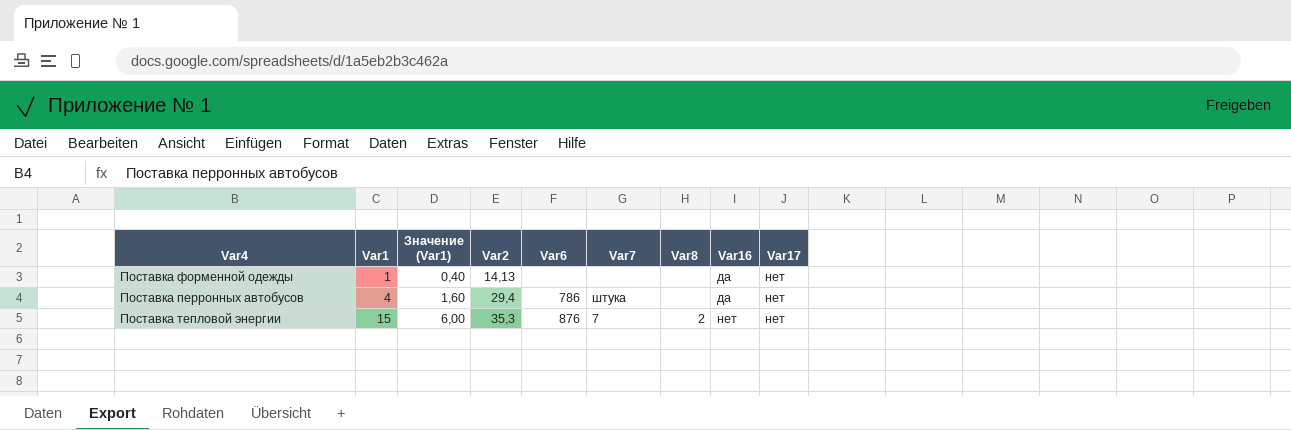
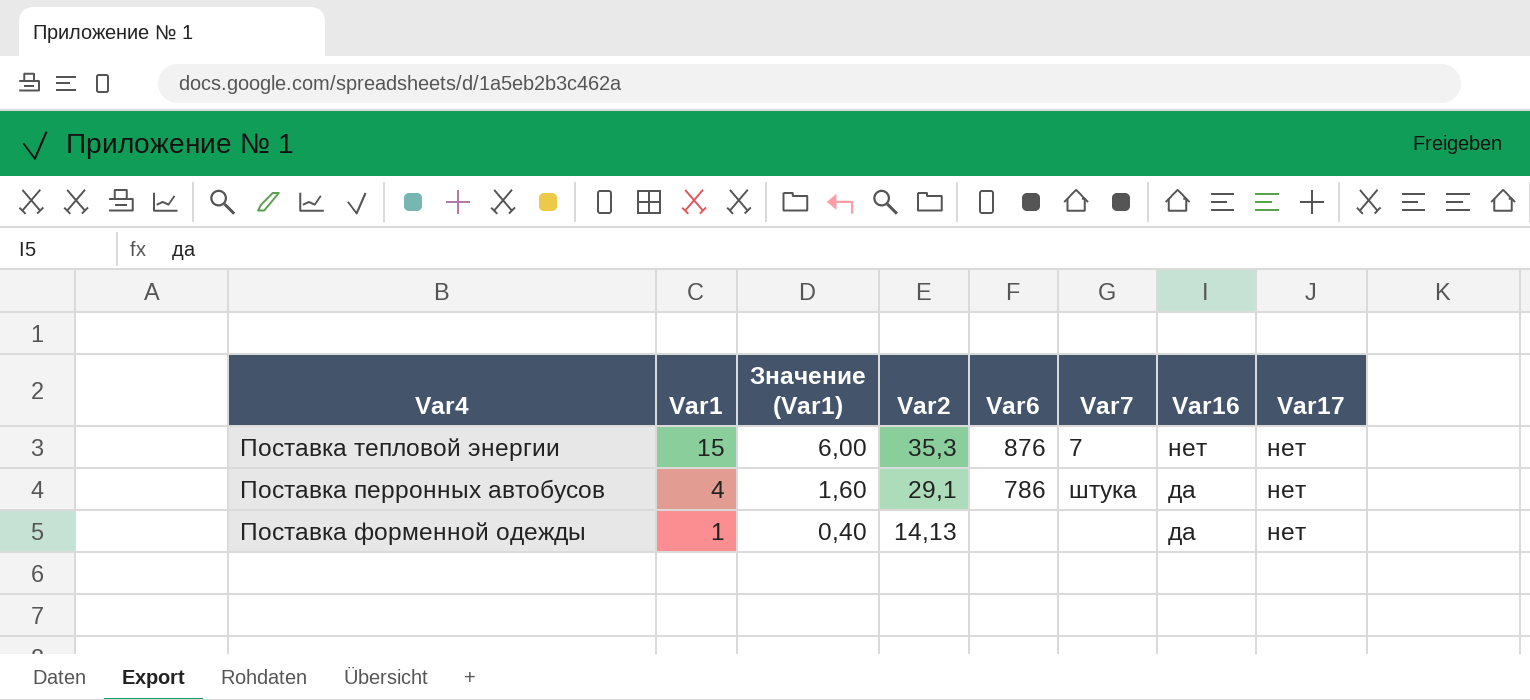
row order: Var1 ascending -> Var1 descending
column Var8 | position: 7 -> none
Поставка перронных автобусов | Var2: 29,4 -> 29,1

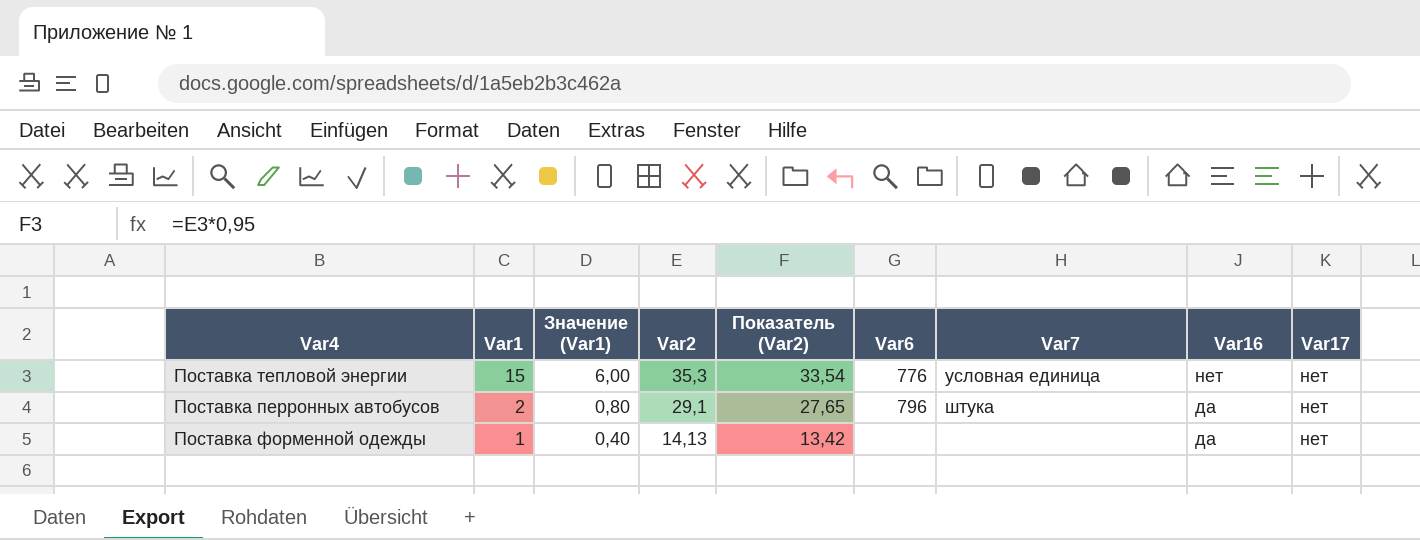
column Показатель (Var2) | formula: none -> [Var2] * 0,95
Поставка тепловой энергии | Var6: 876 -> 776
Поставка тепловой энергии | Var7: 7 -> условная единица
Поставка перронных автобусов | Var1: 4 -> 2
Поставка перронных автобусов | Значение (Var1): 1,60 -> 0,80
Поставка перронных автобусов | Var6: 786 -> 796

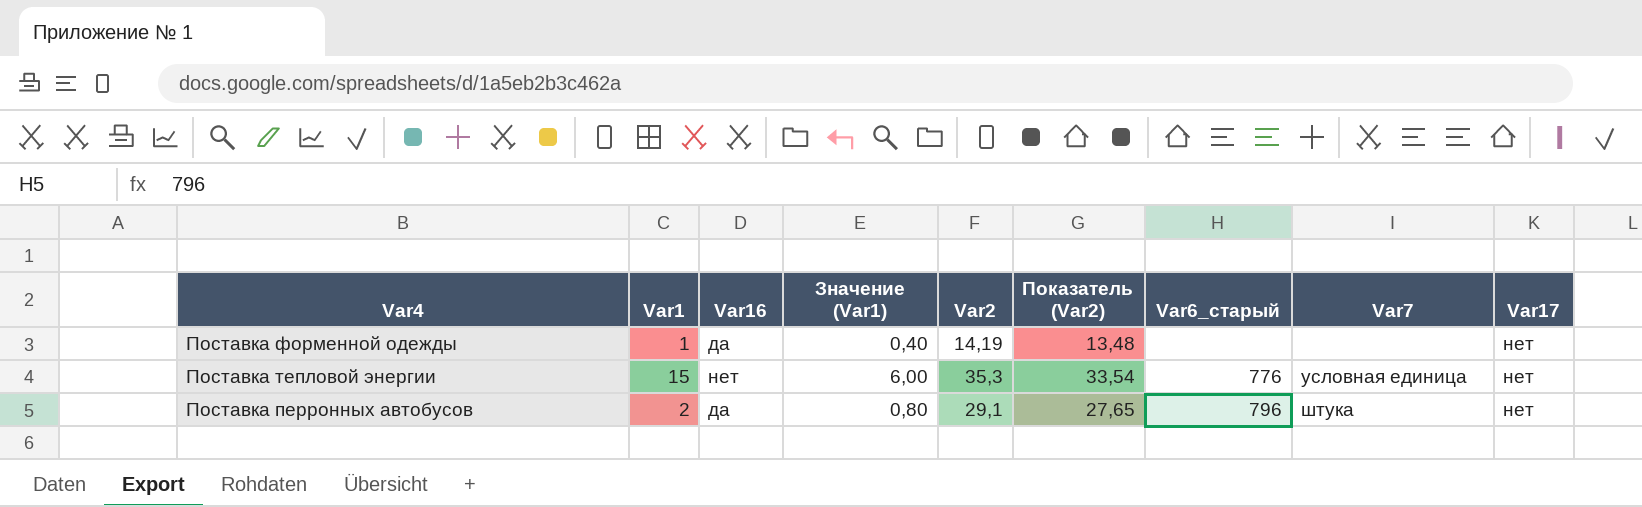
row order: Var1 descending -> Var4 descending
column Var16 | position: 8 -> 3
column name: Var6 -> Var6_старый
Поставка форменной одежды | Var2: 14,13 -> 14,19
Поставка форменной одежды | Показатель (Var2): 13,42 -> 13,48

